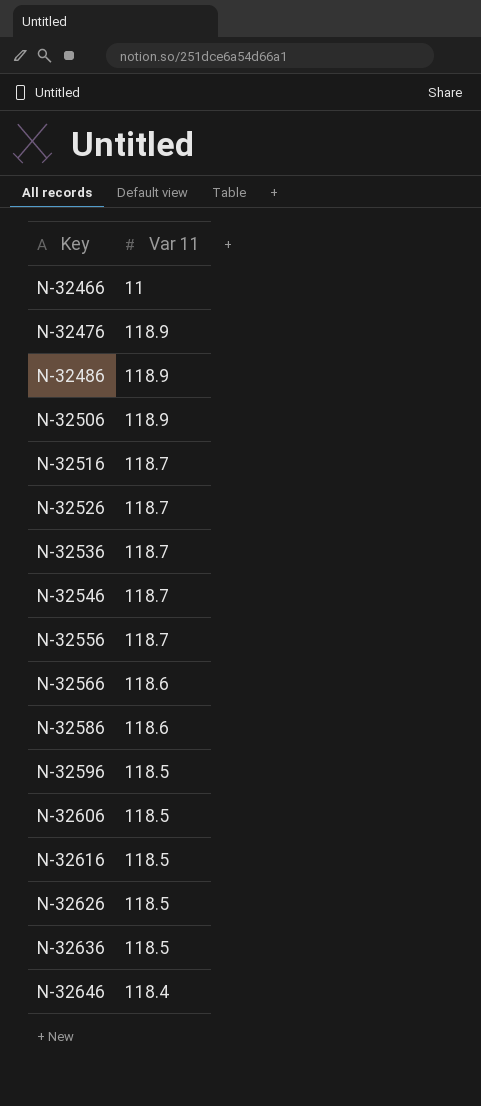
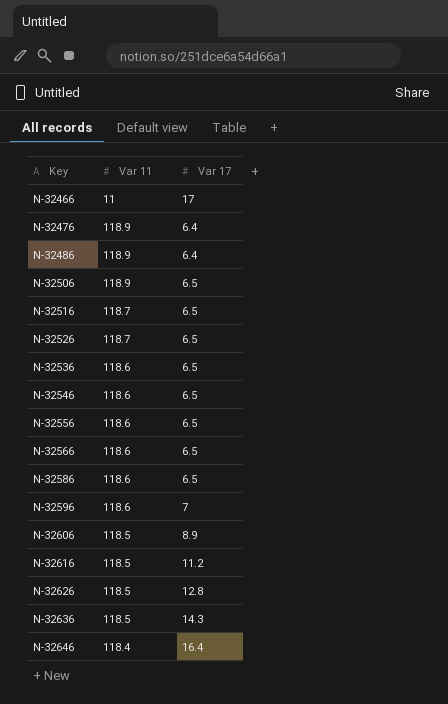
column Var 17 | position: none -> 3
N-32536 | Var 11: 118.7 -> 118.6
N-32546 | Var 11: 118.7 -> 118.6
N-32556 | Var 11: 118.7 -> 118.6
N-32596 | Var 11: 118.5 -> 118.6

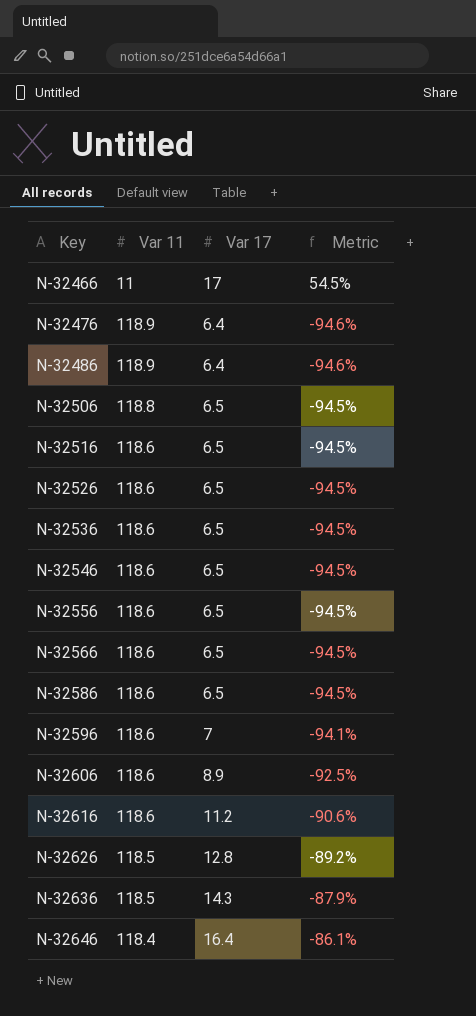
column Metric | formula: none -> ([Var 17] - [Var 11]) / [Var 11]
N-32506 | Var 11: 118.9 -> 118.8
N-32516 | Var 11: 118.7 -> 118.6
N-32526 | Var 11: 118.7 -> 118.6
N-32606 | Var 11: 118.5 -> 118.6
N-32616 | Var 11: 118.5 -> 118.6

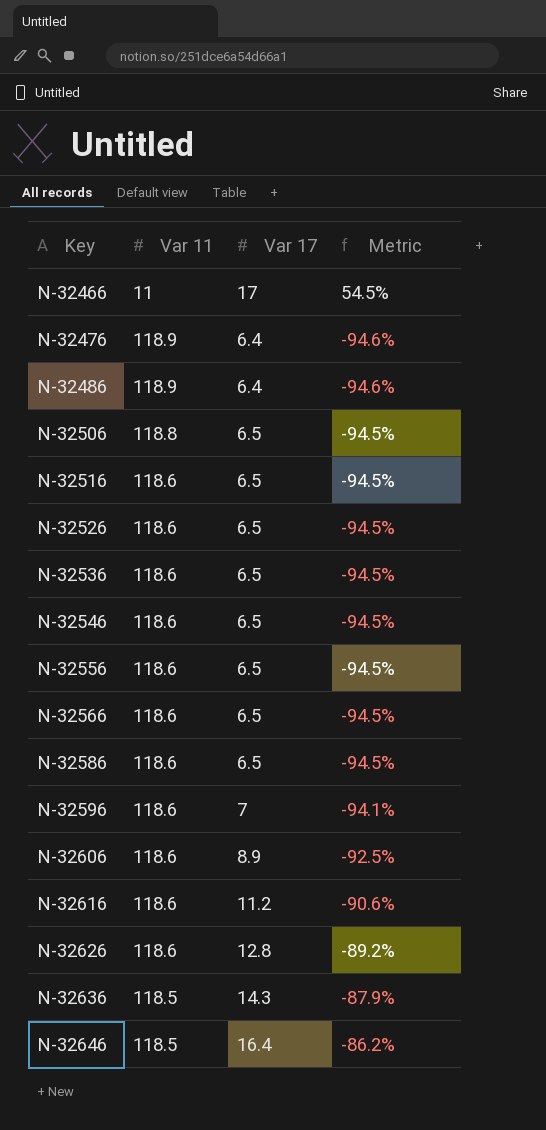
N-32626 | Var 11: 118.5 -> 118.6
N-32646 | Var 11: 118.4 -> 118.5
N-32646 | Metric: -86.1% -> -86.2%

